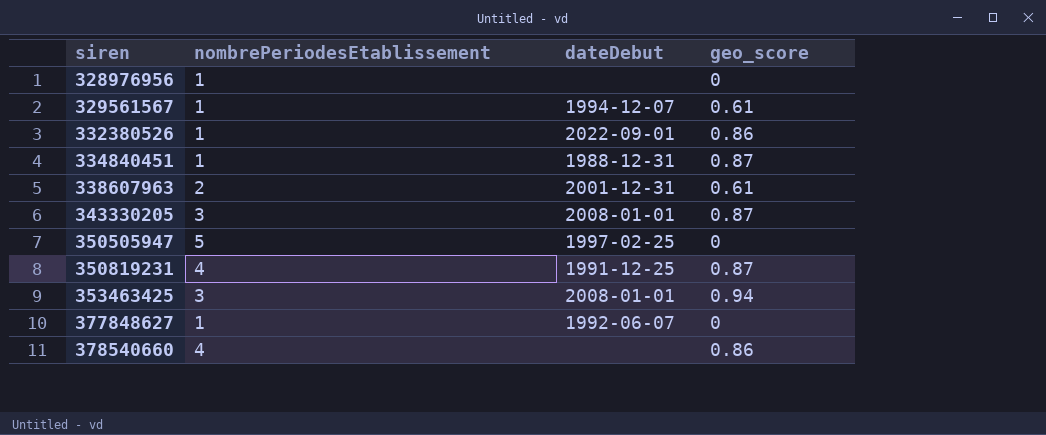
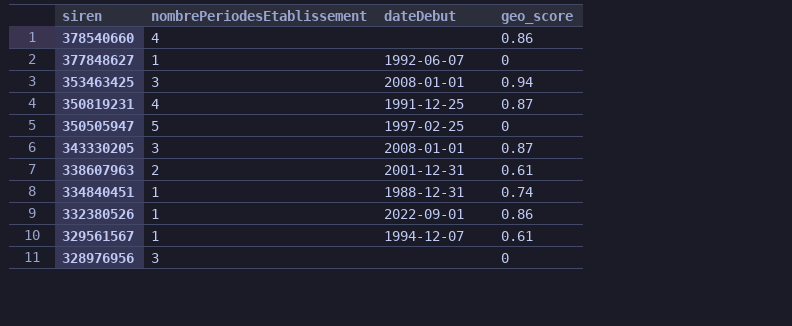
row order: siren ascending -> siren descending
334840451 | geo_score: 0.87 -> 0.74
328976956 | nombrePeriodesEtablissement: 1 -> 3

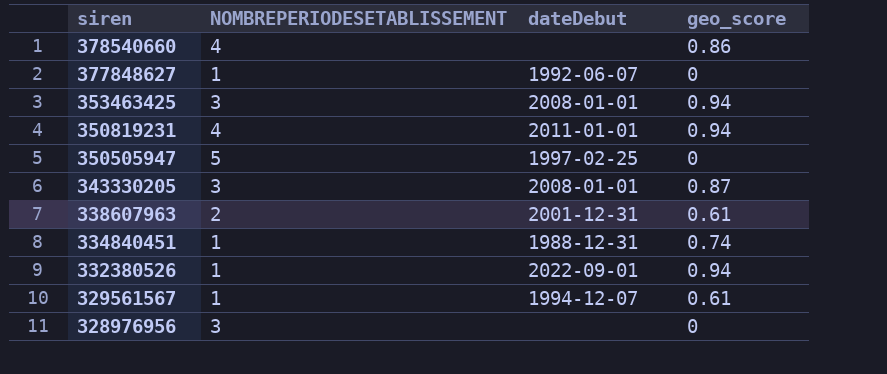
column name: nombrePeriodesEtablissement -> NOMBREPERIODESETABLISSEMENT
350819231 | dateDebut: 1991-12-25 -> 2011-01-01
350819231 | geo_score: 0.87 -> 0.94
332380526 | geo_score: 0.86 -> 0.94

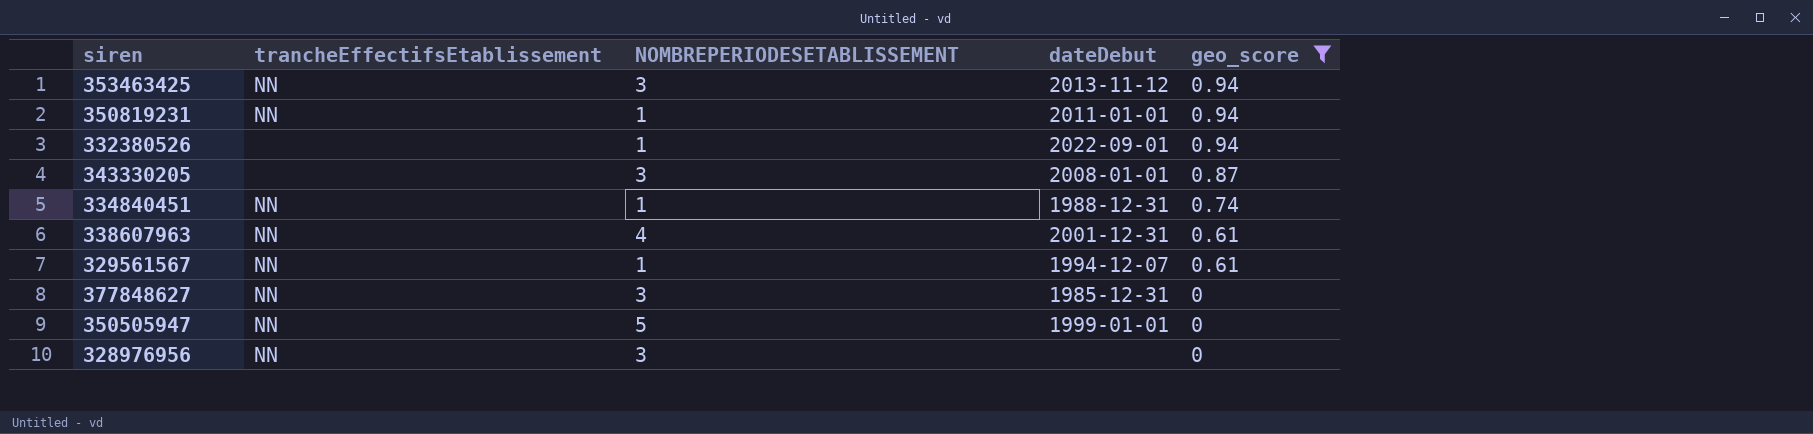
filter: none -> geo_score != 0.86
row order: siren descending -> geo_score descending
column trancheEffectifsEtablissement | position: none -> 2
353463425 | dateDebut: 2008-01-01 -> 2013-11-12
350819231 | NOMBREPERIODESETABLISSEMENT: 4 -> 1
338607963 | NOMBREPERIODESETABLISSEMENT: 2 -> 4
377848627 | NOMBREPERIODESETABLISSEMENT: 1 -> 3
377848627 | dateDebut: 1992-06-07 -> 1985-12-31
350505947 | dateDebut: 1997-02-25 -> 1999-01-01

